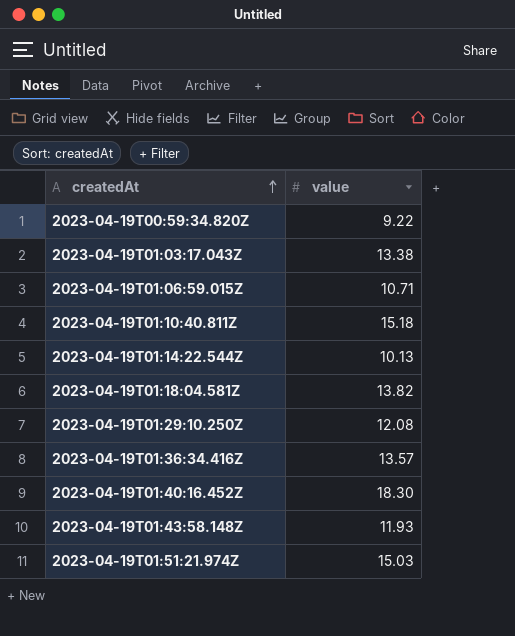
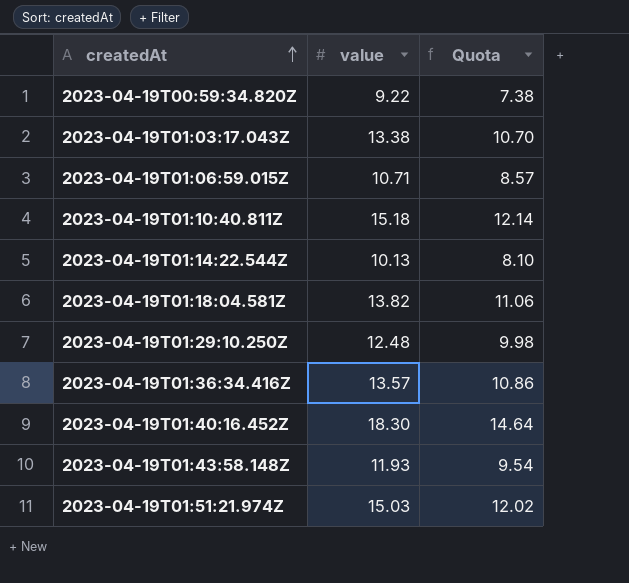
column Quota | formula: none -> [value] * 0.8
2023-04-19T01:29:10.250Z | value: 12.08 -> 12.48

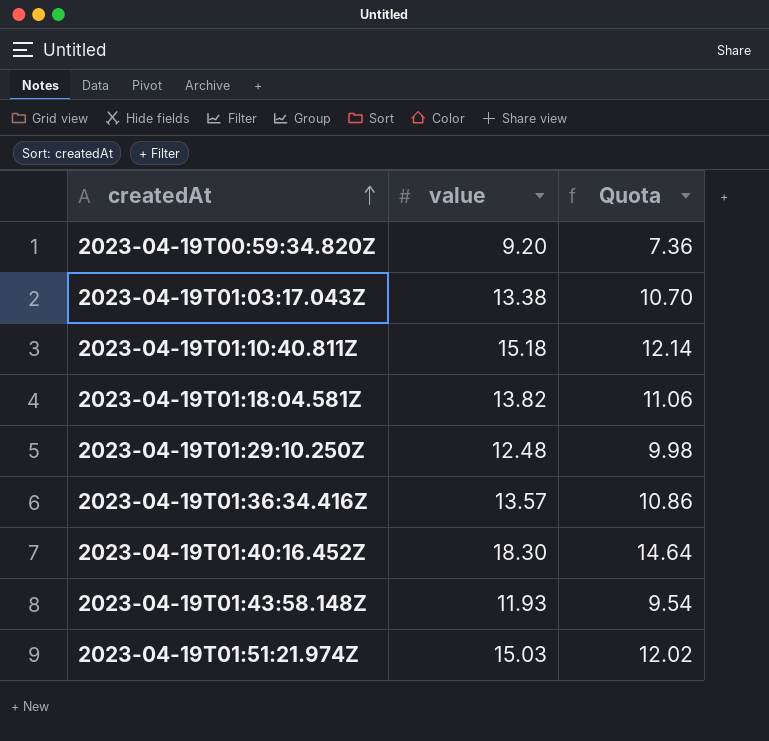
row 2023-04-19T01:06:59.015Z: 10.71 | 8.57 -> none
row 2023-04-19T01:14:22.544Z: 10.13 | 8.10 -> none
2023-04-19T00:59:34.820Z | value: 9.22 -> 9.20
2023-04-19T00:59:34.820Z | Quota: 7.38 -> 7.36

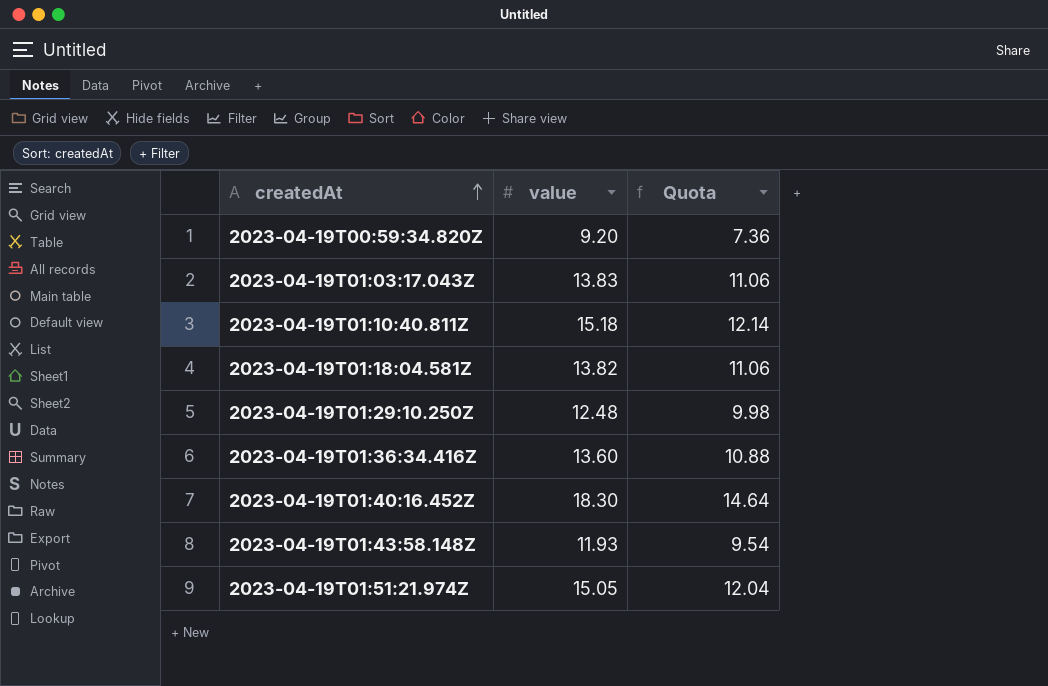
2023-04-19T01:03:17.043Z | value: 13.38 -> 13.83
2023-04-19T01:03:17.043Z | Quota: 10.70 -> 11.06
2023-04-19T01:36:34.416Z | value: 13.57 -> 13.60
2023-04-19T01:36:34.416Z | Quota: 10.86 -> 10.88
2023-04-19T01:51:21.974Z | value: 15.03 -> 15.05
2023-04-19T01:51:21.974Z | Quota: 12.02 -> 12.04

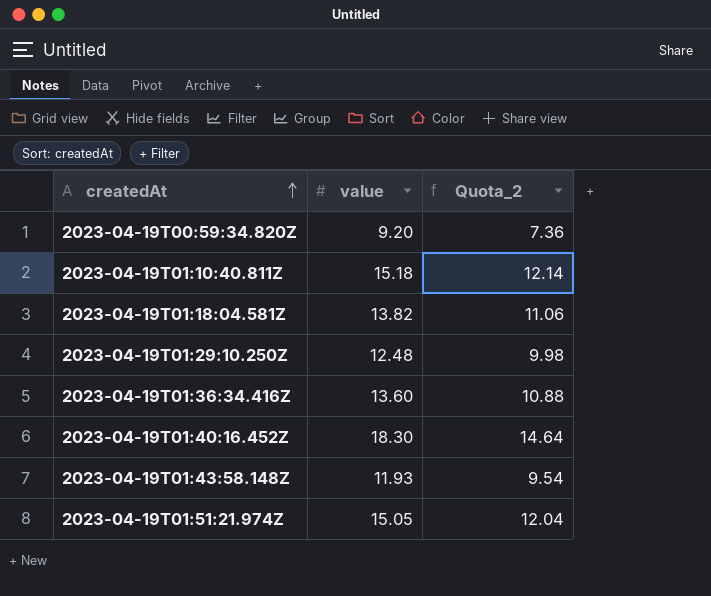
column name: Quota -> Quota_2
row 2023-04-19T01:03:17.043Z: 13.83 | 11.06 -> none

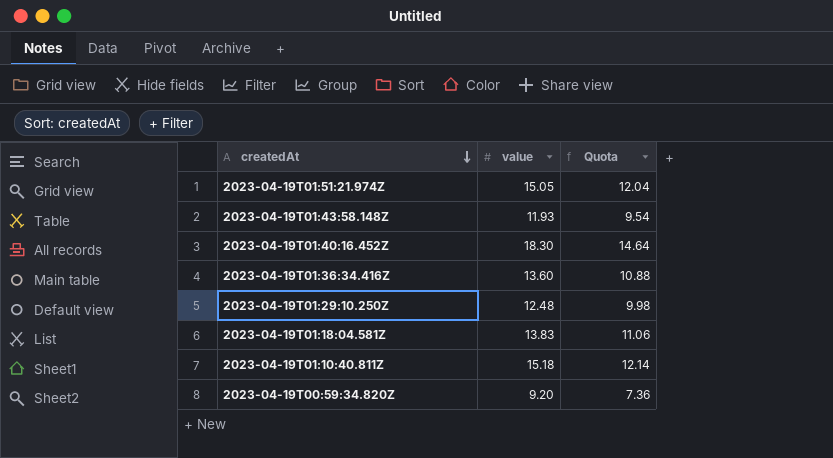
row order: createdAt ascending -> createdAt descending
column name: Quota_2 -> Quota
2023-04-19T01:18:04.581Z | value: 13.82 -> 13.83

